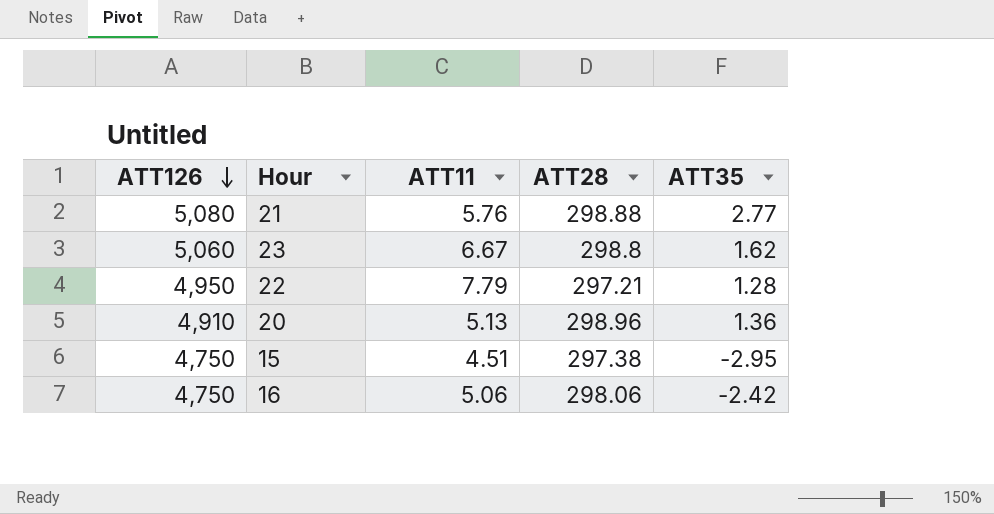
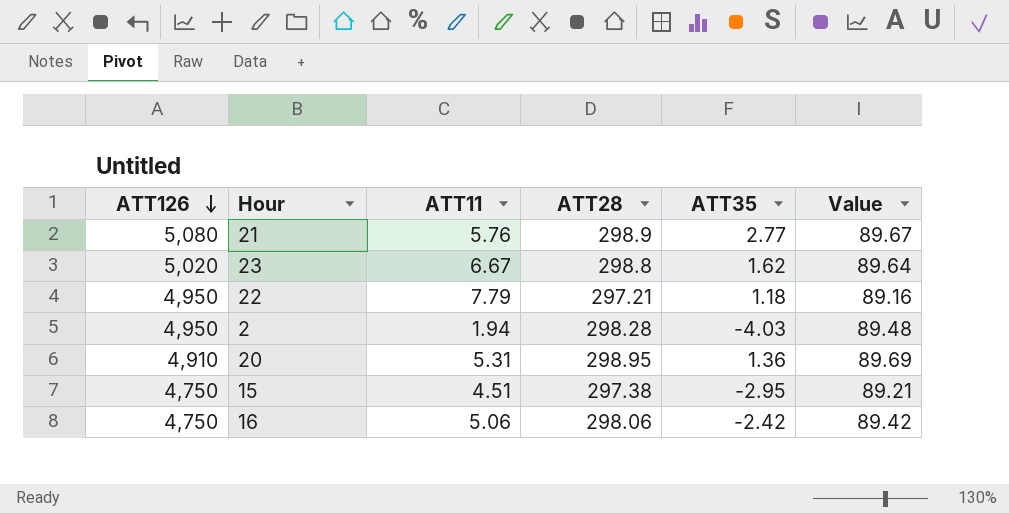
column Value | formula: none -> [ATT28] * 0.3
21 | ATT28: 298.88 -> 298.9
23 | ATT126: 5,060 -> 5,020
22 | ATT35: 1.28 -> 1.18
row 2: none -> 4,950 | 1.94 | 298.28 | -4.03 | 89.48
20 | ATT11: 5.13 -> 5.31
20 | ATT28: 298.96 -> 298.95

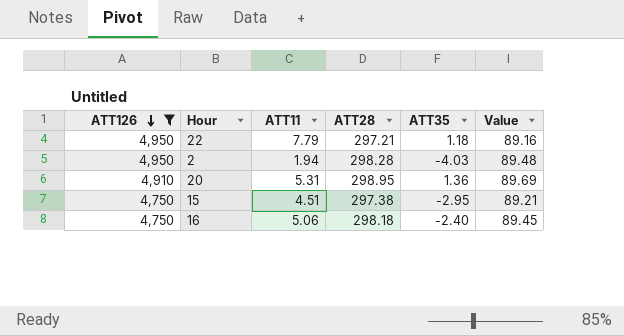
filter: none -> ATT126 <= 4,950
16 | ATT28: 298.06 -> 298.18
16 | ATT35: -2.42 -> -2.40
16 | Value: 89.42 -> 89.45

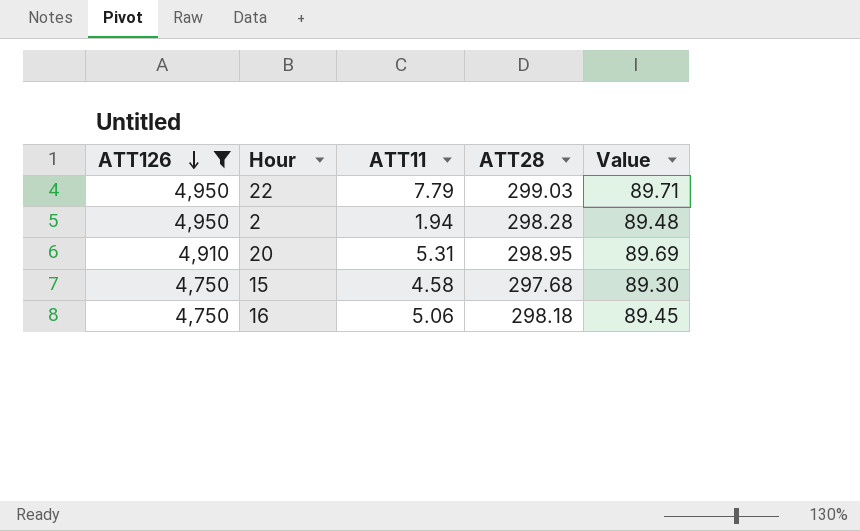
column ATT35 | position: 5 -> none
22 | ATT28: 297.21 -> 299.03
22 | Value: 89.16 -> 89.71
15 | ATT11: 4.51 -> 4.58
15 | ATT28: 297.38 -> 297.68
15 | Value: 89.21 -> 89.30

